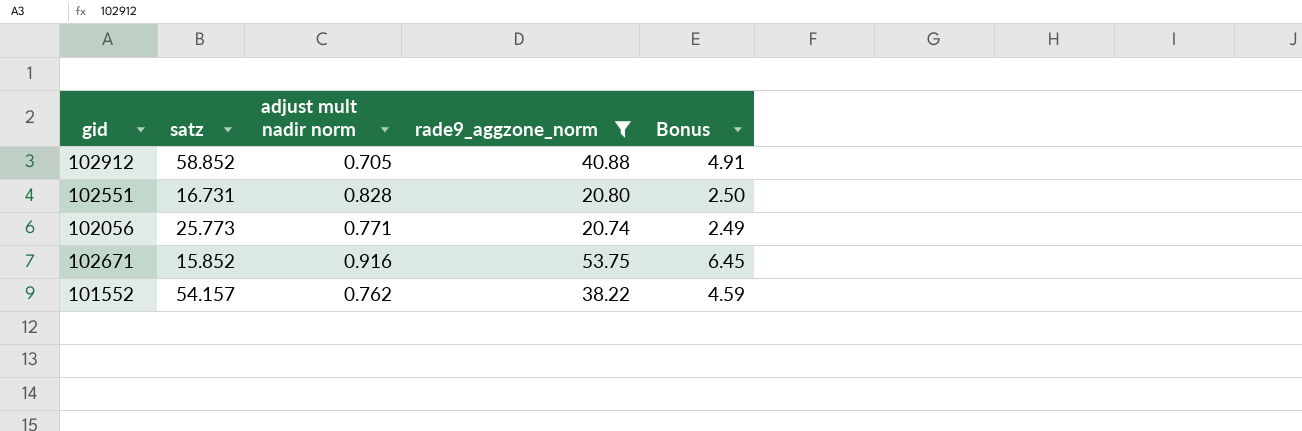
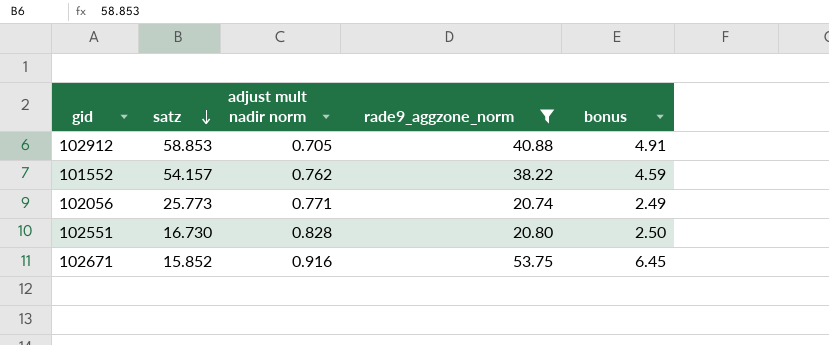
row order: none -> satz descending
column name: Bonus -> bonus
102912 | satz: 58.852 -> 58.853
102551 | satz: 16.731 -> 16.730

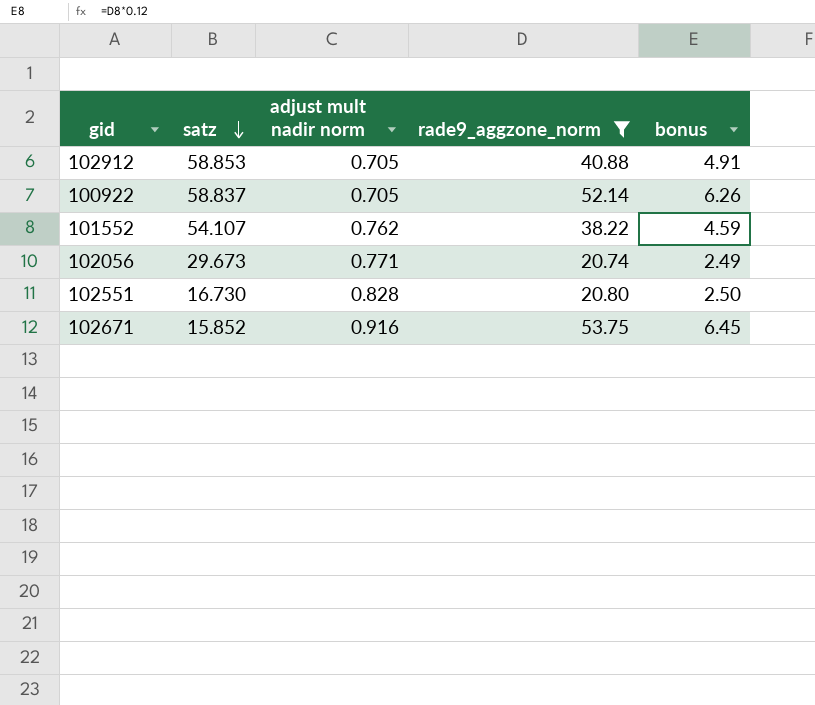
row 100922: none -> 58.837 | 0.705 | 52.14 | 6.26
101552 | satz: 54.157 -> 54.107
102056 | satz: 25.773 -> 29.673

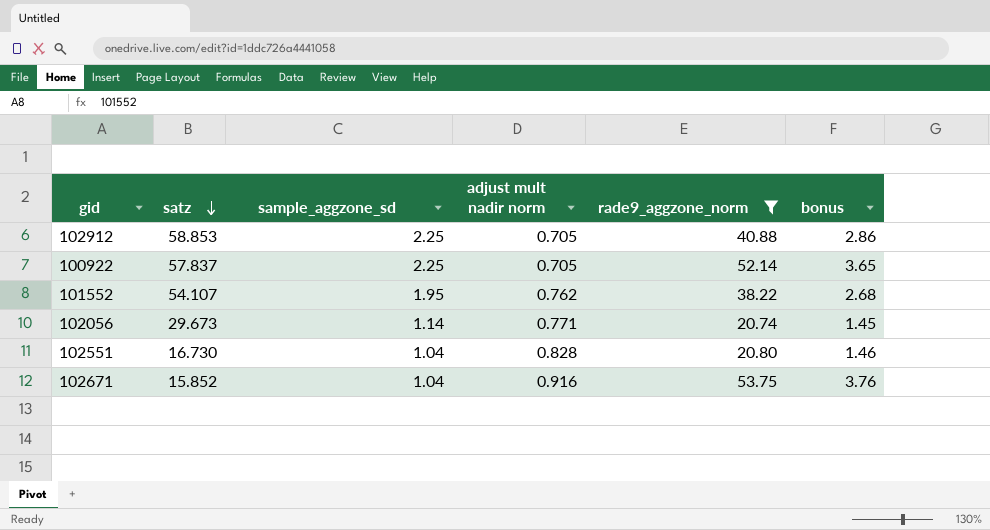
column sample_aggzone_sd | position: none -> 3
column bonus | formula: [rade9_aggzone_norm] * 0.12 -> [rade9_aggzone_norm] * 0.07
100922 | satz: 58.837 -> 57.837

